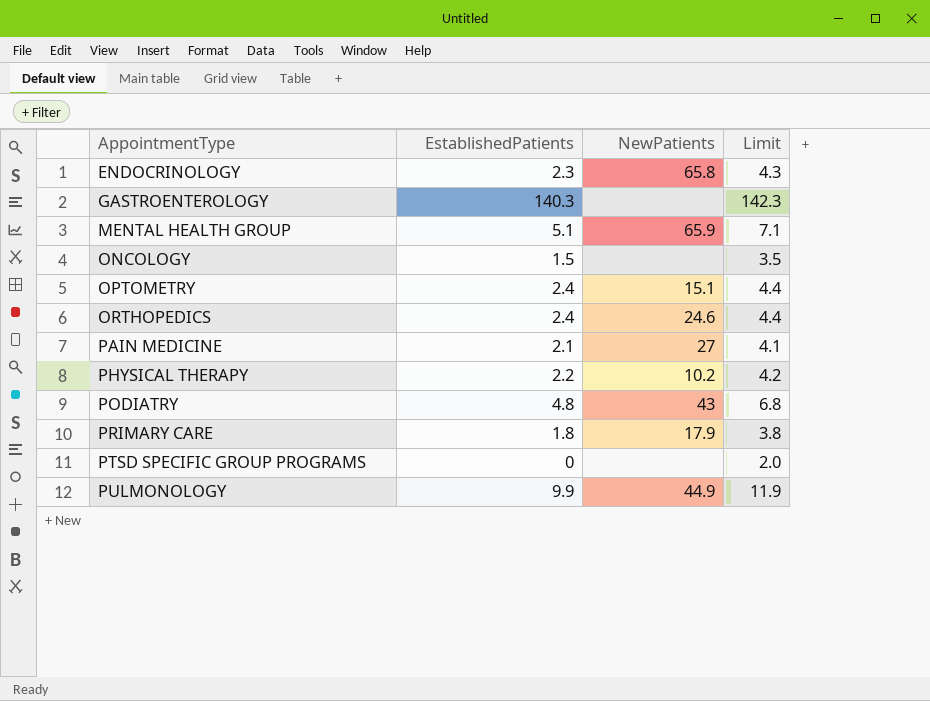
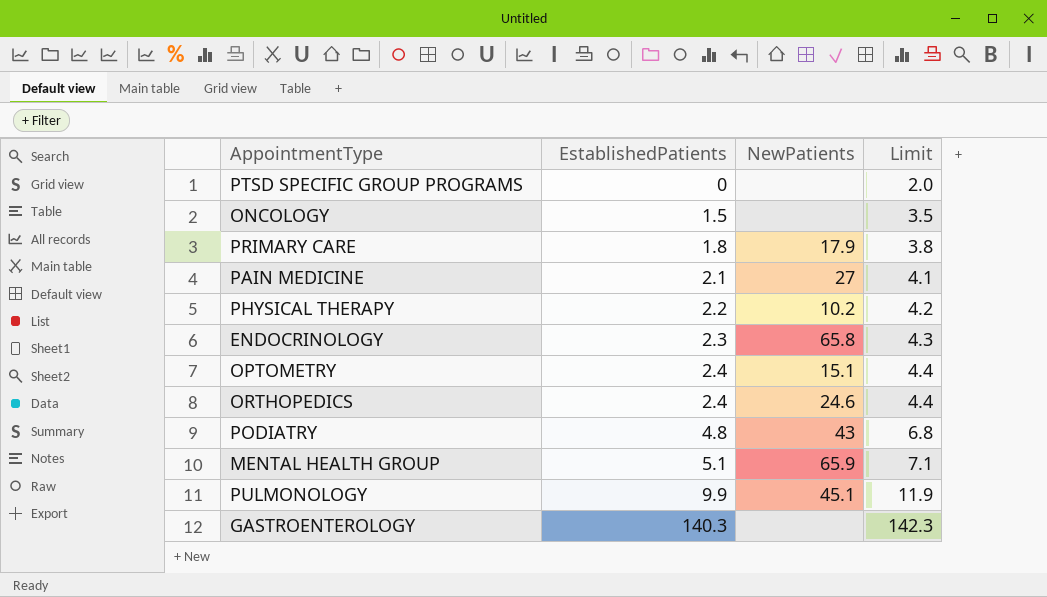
row order: AppointmentType ascending -> EstablishedPatients ascending
PULMONOLOGY | NewPatients: 44.9 -> 45.1

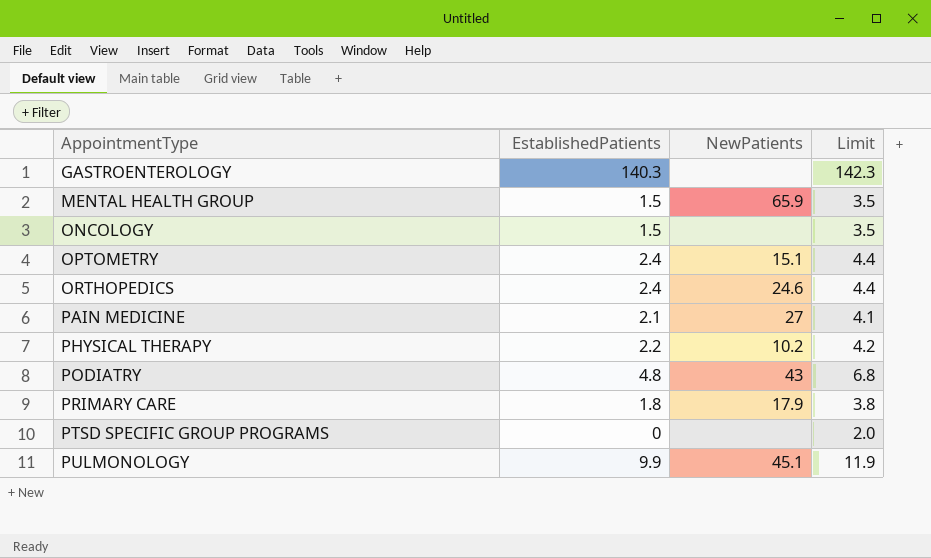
row order: EstablishedPatients ascending -> AppointmentType ascending
row ENDOCRINOLOGY: 2.3 | 65.8 | 4.3 -> none
MENTAL HEALTH GROUP | EstablishedPatients: 5.1 -> 1.5
MENTAL HEALTH GROUP | Limit: 7.1 -> 3.5

